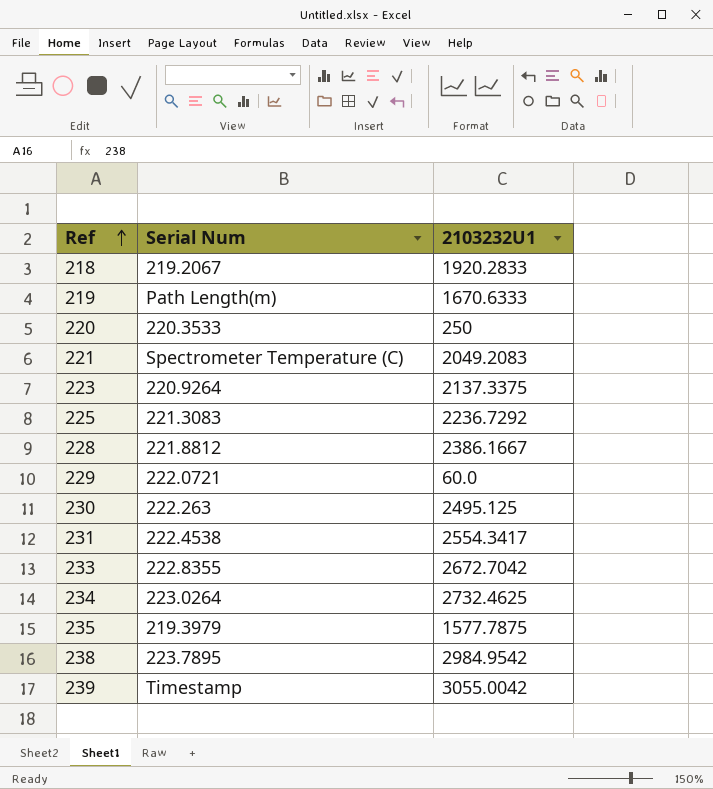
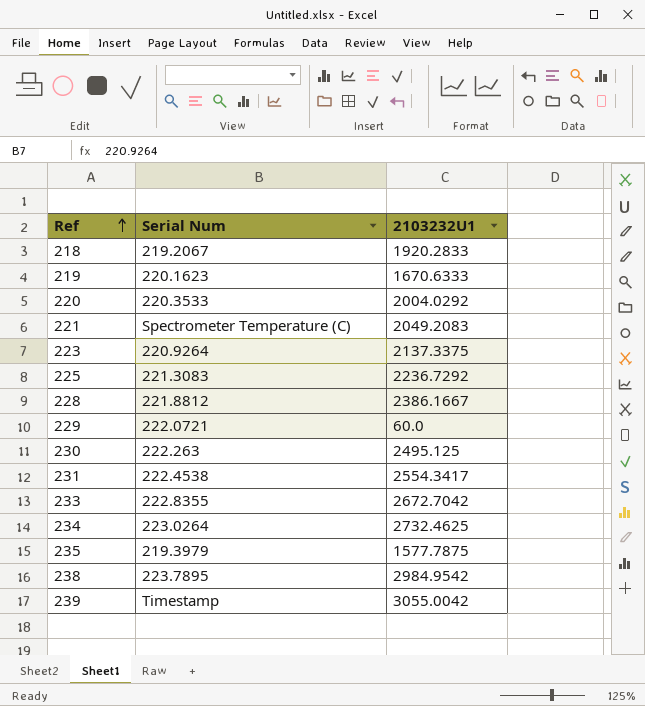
219 | Serial Num: Path Length(m) -> 220.1623
220 | 2103232U1: 250 -> 2004.0292

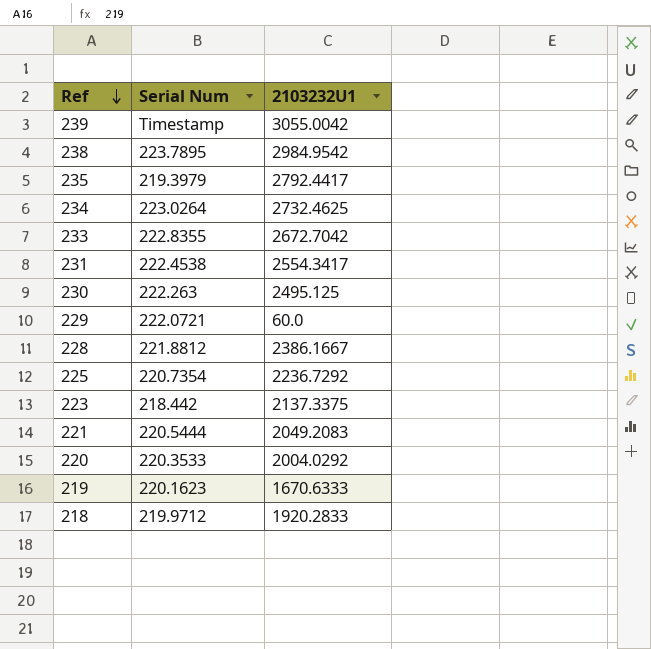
row order: Ref ascending -> Ref descending
235 | 2103232U1: 1577.7875 -> 2792.4417
225 | Serial Num: 221.3083 -> 220.7354
223 | Serial Num: 220.9264 -> 218.442
221 | Serial Num: Spectrometer Temperature (C) -> 220.5444
218 | Serial Num: 219.2067 -> 219.9712

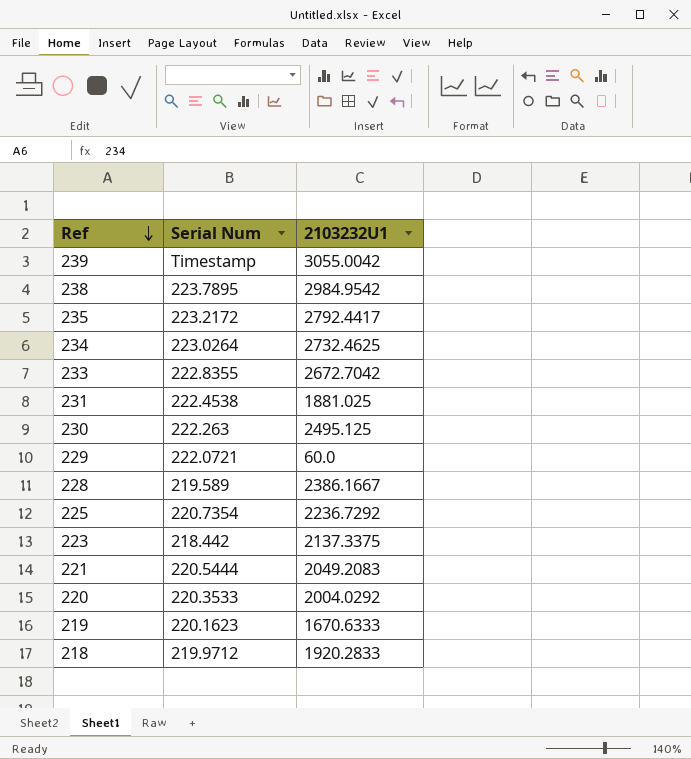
235 | Serial Num: 219.3979 -> 223.2172
231 | 2103232U1: 2554.3417 -> 1881.025
228 | Serial Num: 221.8812 -> 219.589

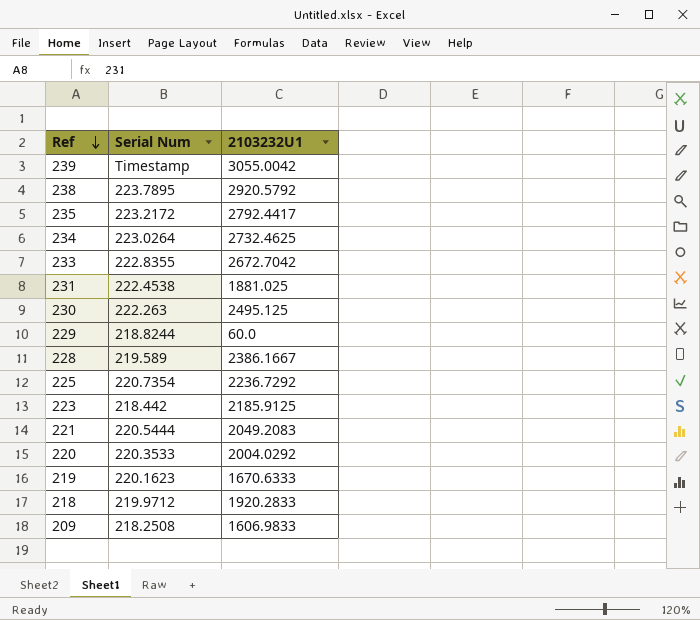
238 | 2103232U1: 2984.9542 -> 2920.5792
229 | Serial Num: 222.0721 -> 218.8244
223 | 2103232U1: 2137.3375 -> 2185.9125
row 209: none -> 218.2508 | 1606.9833

